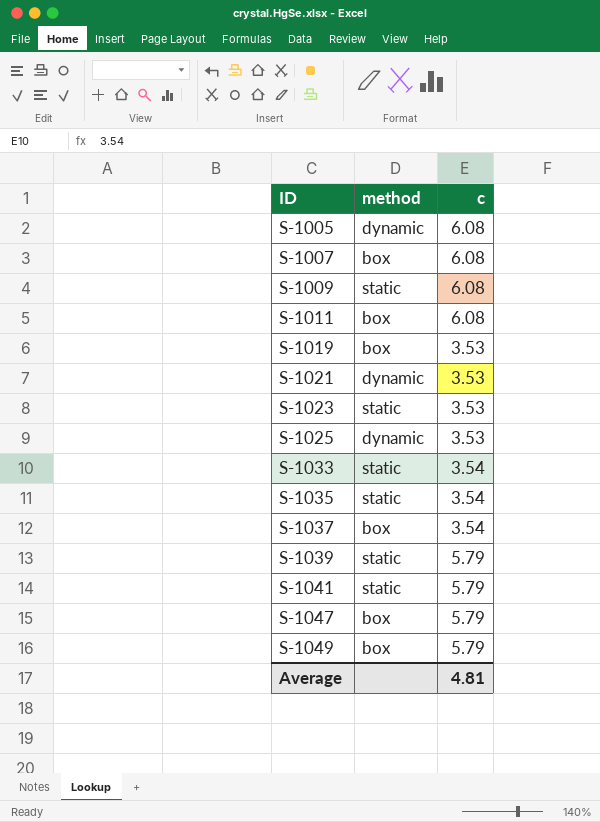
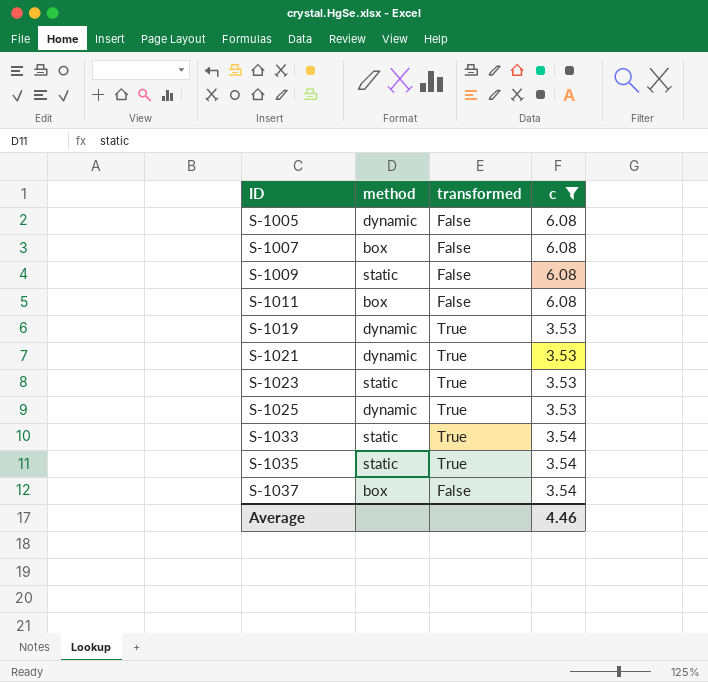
filter: none -> c != 5.79
column transformed | position: none -> 3
S-1019 | method: box -> dynamic
Average | c: 4.81 -> 4.46

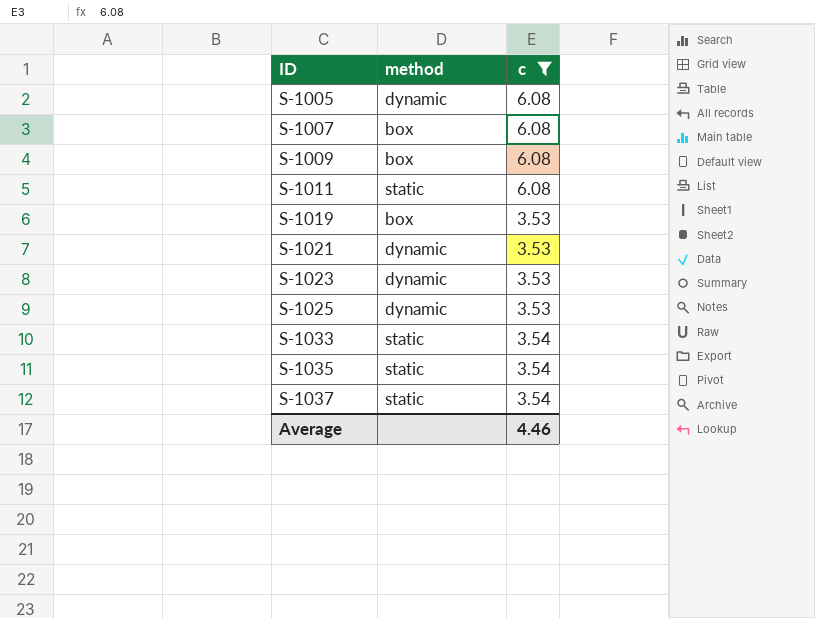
column transformed | position: 3 -> none
S-1009 | method: static -> box
S-1011 | method: box -> static
S-1019 | method: dynamic -> box
S-1023 | method: static -> dynamic
S-1037 | method: box -> static

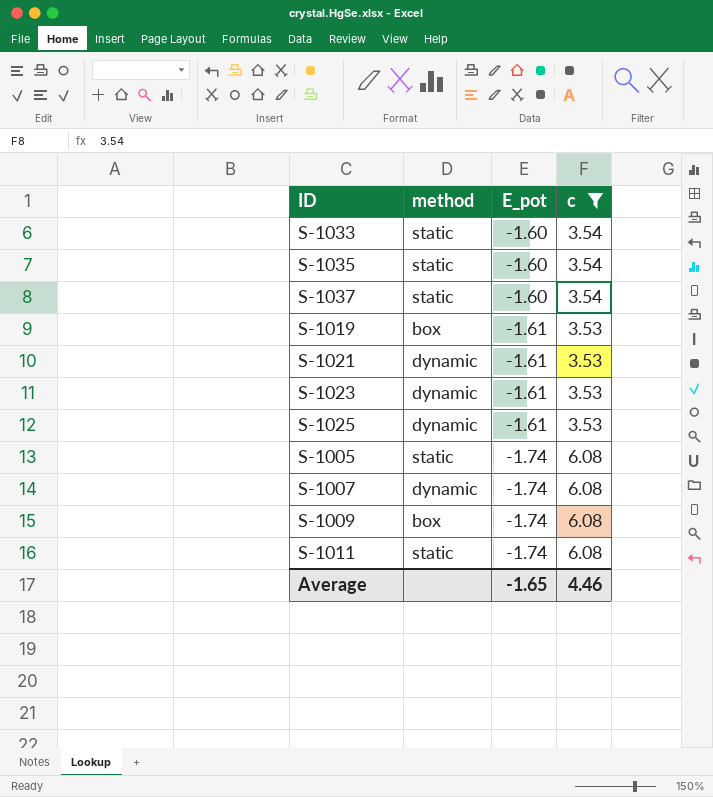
row order: ID ascending -> E_pot descending
column E_pot | position: none -> 3
S-1005 | method: dynamic -> static
S-1007 | method: box -> dynamic

